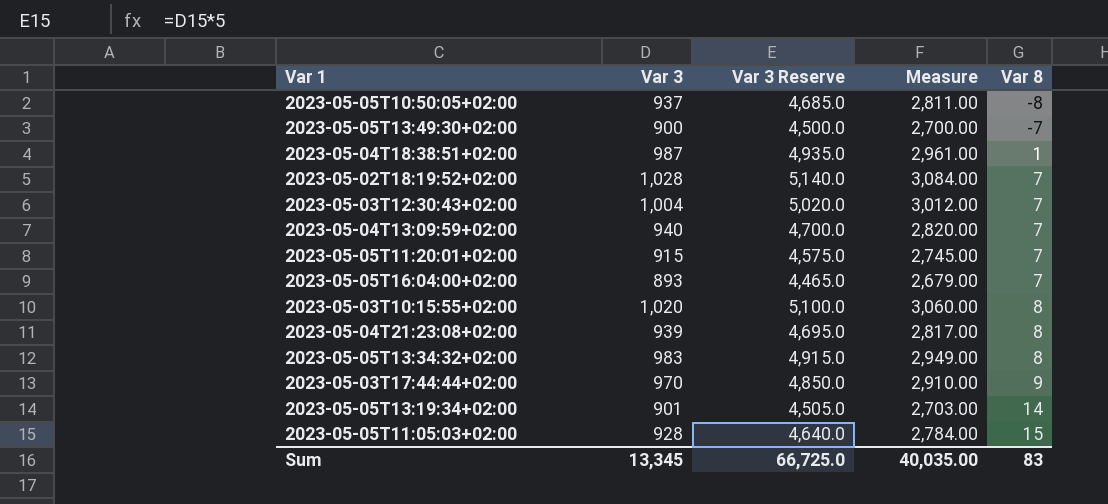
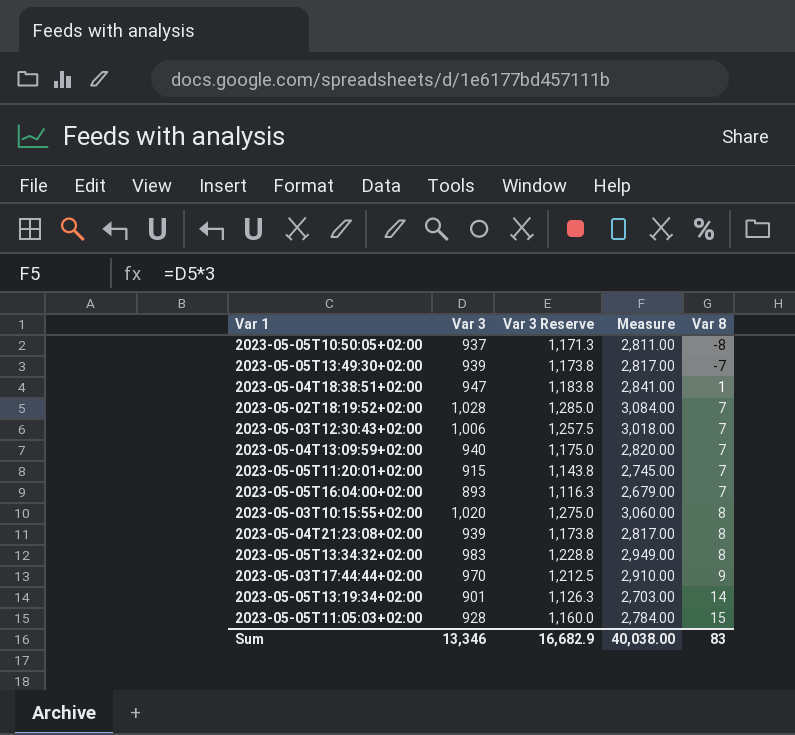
column Var 3 Reserve | formula: [Var 3] * 5 -> [Var 3] * 1.25
2023-05-05T13:49:30+02:00 | Var 3: 900 -> 939
2023-05-05T13:49:30+02:00 | Measure: 2,700.00 -> 2,817.00
2023-05-04T18:38:51+02:00 | Var 3: 987 -> 947
2023-05-04T18:38:51+02:00 | Measure: 2,961.00 -> 2,841.00
2023-05-03T12:30:43+02:00 | Var 3: 1,004 -> 1,006
2023-05-03T12:30:43+02:00 | Measure: 3,012.00 -> 3,018.00
Sum | Var 3: 13,345 -> 13,346
Sum | Var 3 Reserve: 66,725.0 -> 16,682.9
Sum | Measure: 40,035.00 -> 40,038.00

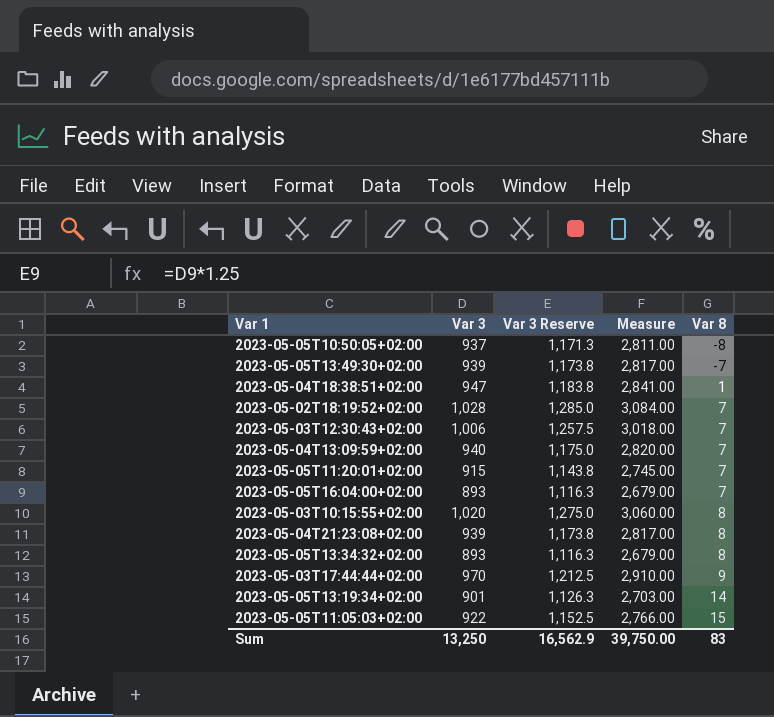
2023-05-05T13:34:32+02:00 | Var 3: 983 -> 893
2023-05-05T13:34:32+02:00 | Var 3 Reserve: 1,228.8 -> 1,116.3
2023-05-05T13:34:32+02:00 | Measure: 2,949.00 -> 2,679.00
2023-05-05T11:05:03+02:00 | Var 3: 928 -> 922
2023-05-05T11:05:03+02:00 | Var 3 Reserve: 1,160.0 -> 1,152.5
2023-05-05T11:05:03+02:00 | Measure: 2,784.00 -> 2,766.00
Sum | Var 3: 13,346 -> 13,250
Sum | Var 3 Reserve: 16,682.9 -> 16,562.9
Sum | Measure: 40,038.00 -> 39,750.00

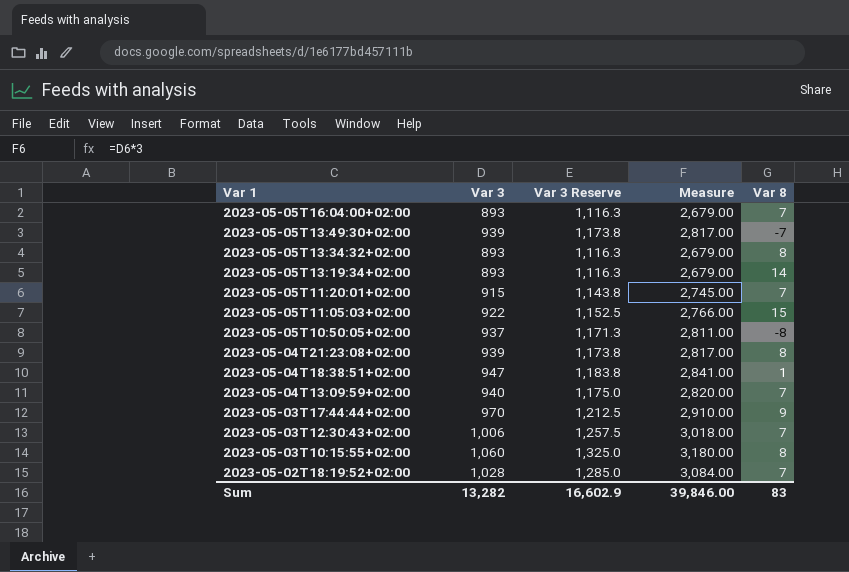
row order: Var 8 ascending -> Var 1 descending
2023-05-05T13:19:34+02:00 | Var 3: 901 -> 893
2023-05-05T13:19:34+02:00 | Var 3 Reserve: 1,126.3 -> 1,116.3
2023-05-05T13:19:34+02:00 | Measure: 2,703.00 -> 2,679.00
2023-05-03T10:15:55+02:00 | Var 3: 1,020 -> 1,060
2023-05-03T10:15:55+02:00 | Var 3 Reserve: 1,275.0 -> 1,325.0
2023-05-03T10:15:55+02:00 | Measure: 3,060.00 -> 3,180.00
Sum | Var 3: 13,250 -> 13,282
Sum | Var 3 Reserve: 16,562.9 -> 16,602.9
Sum | Measure: 39,750.00 -> 39,846.00

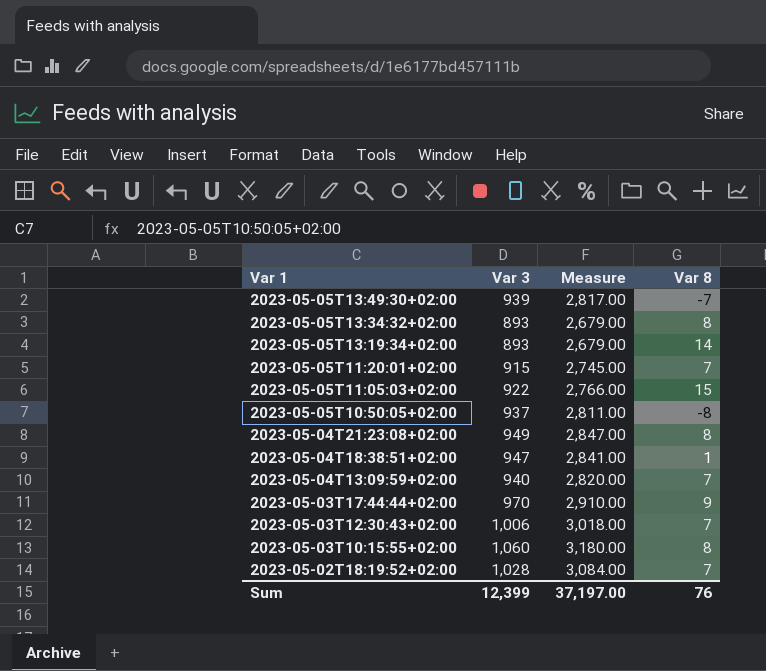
column Var 3 Reserve | formula: [Var 3] * 1.25 -> none
row 2023-05-05T16:04:00+02:00: 893 | 1,116.3 | 2,679.00 | 7 -> none
2023-05-04T21:23:08+02:00 | Var 3: 939 -> 949
2023-05-04T21:23:08+02:00 | Measure: 2,817.00 -> 2,847.00
Sum | Var 3: 13,282 -> 12,399
Sum | Measure: 39,846.00 -> 37,197.00
Sum | Var 8: 83 -> 76

